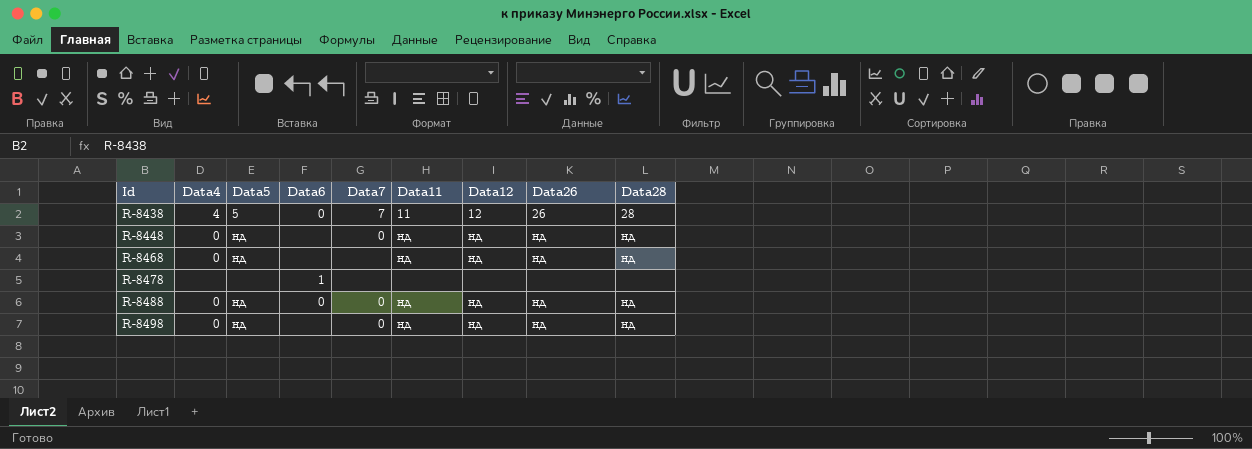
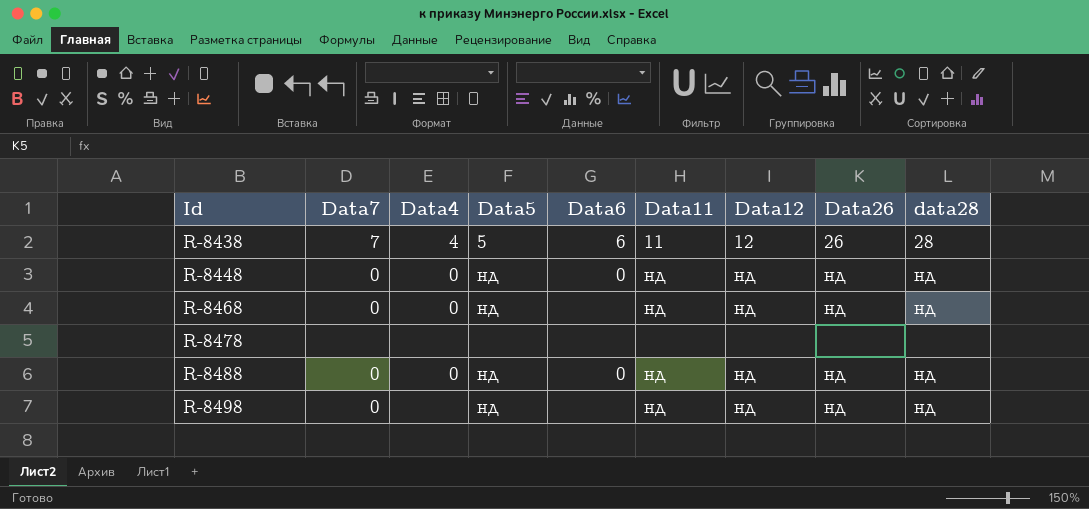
column Data7 | position: 5 -> 2
column name: Data28 -> data28
R-8438 | Data6: 0 -> 6
R-8448 | Data6: none -> 0
R-8468 | Data7: none -> 0
R-8478 | Data6: 1 -> none
R-8498 | Data4: 0 -> none

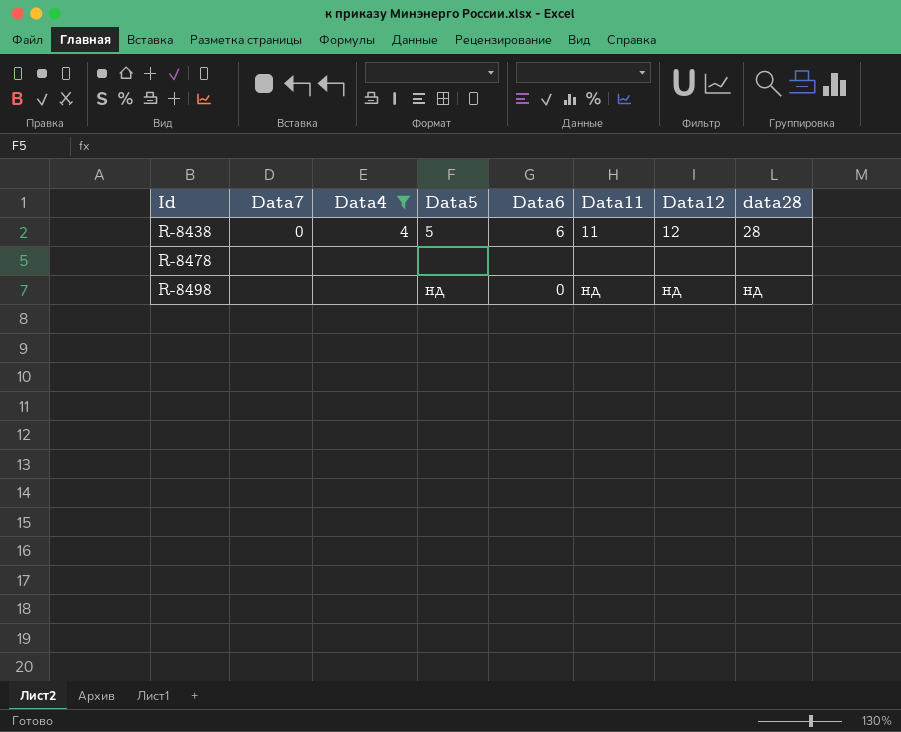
filter: none -> Data4 != 0
column Data26 | position: 8 -> none
R-8438 | Data7: 7 -> 0
R-8498 | Data7: 0 -> none
R-8498 | Data6: none -> 0

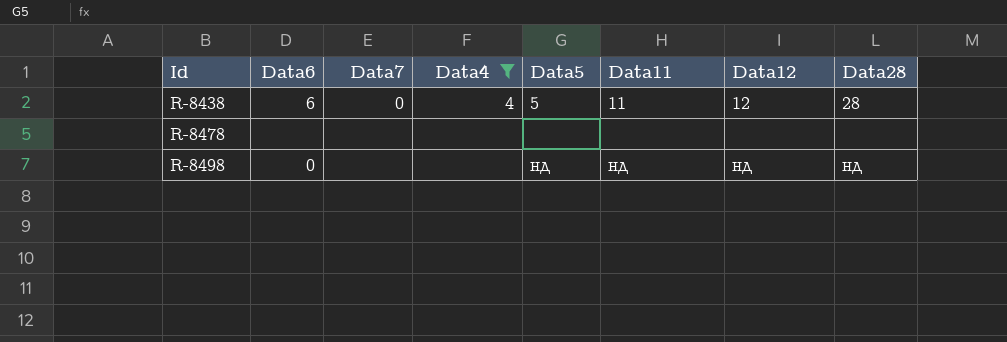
column Data6 | position: 5 -> 2
column name: data28 -> Data28

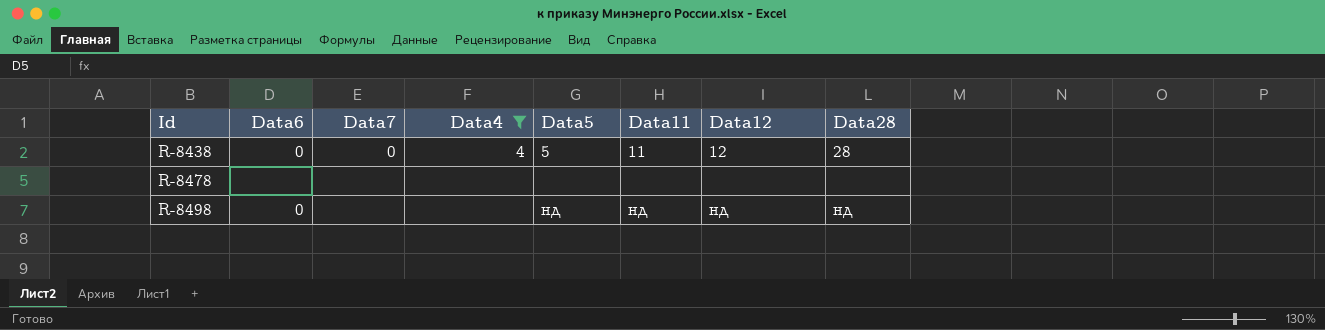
R-8438 | Data6: 6 -> 0

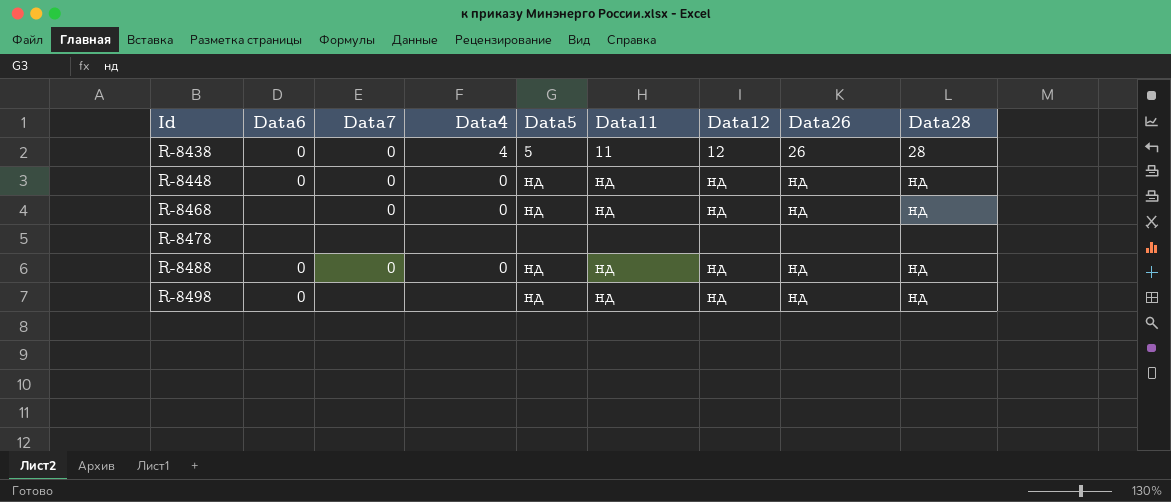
filter: Data4 != 0 -> none
column Data26 | position: none -> 8

